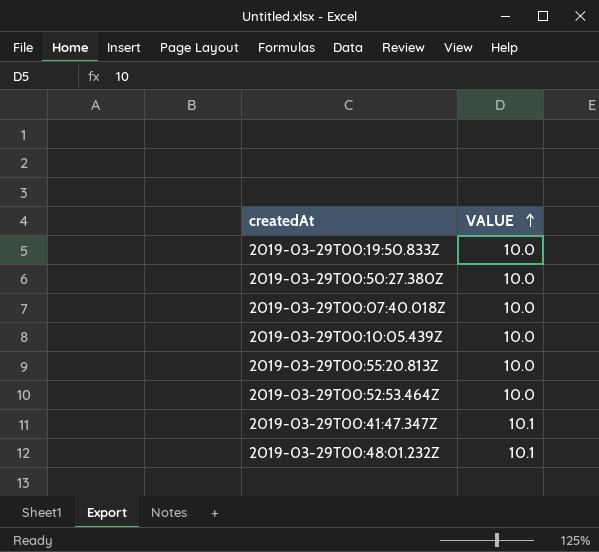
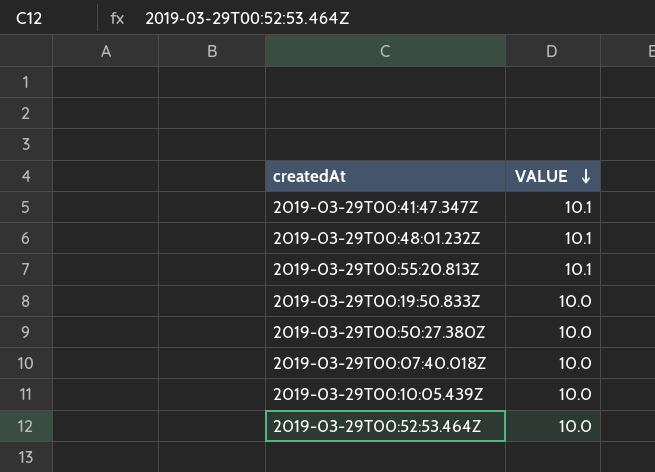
row order: VALUE ascending -> VALUE descending
2019-03-29T00:55:20.813Z | VALUE: 10.0 -> 10.1

